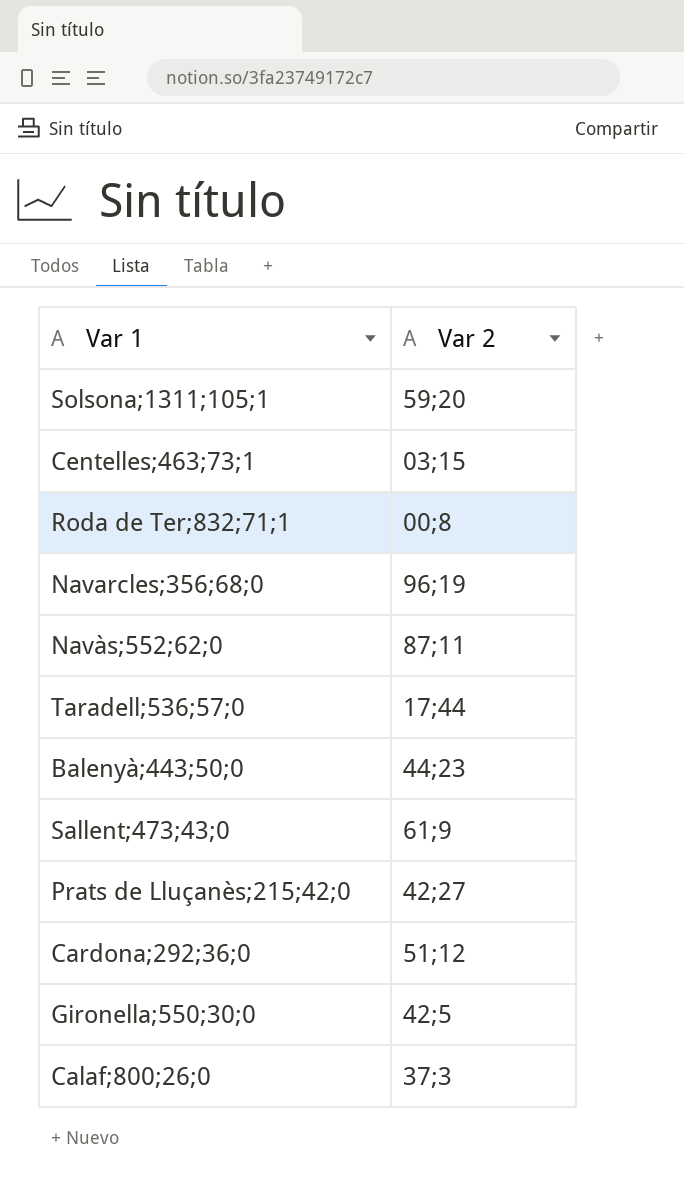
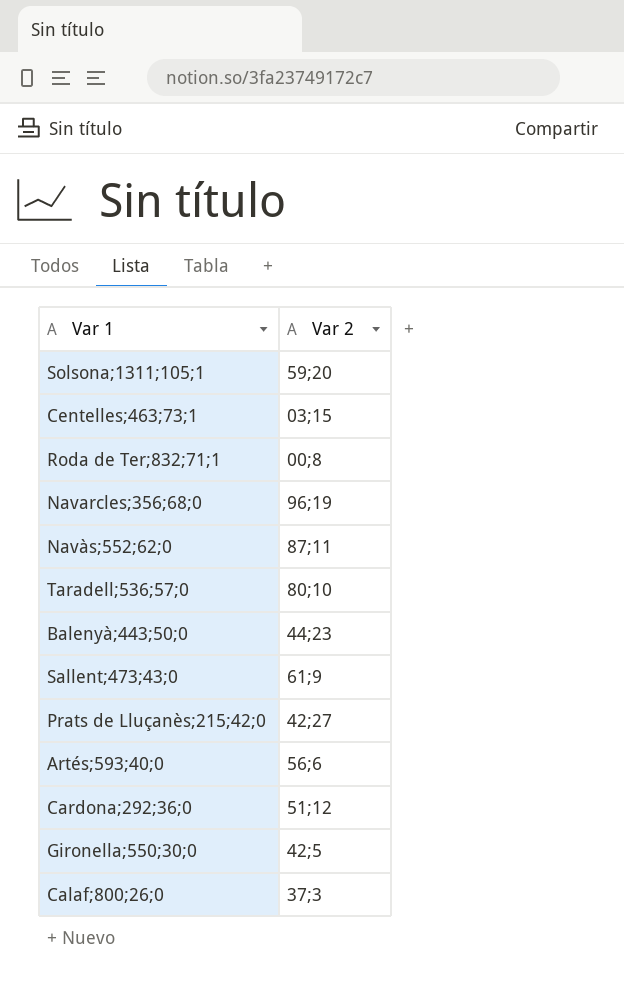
Taradell;536;57;0 | Var 2: 17;44 -> 80;10
row Artés;593;40;0: none -> 56;6

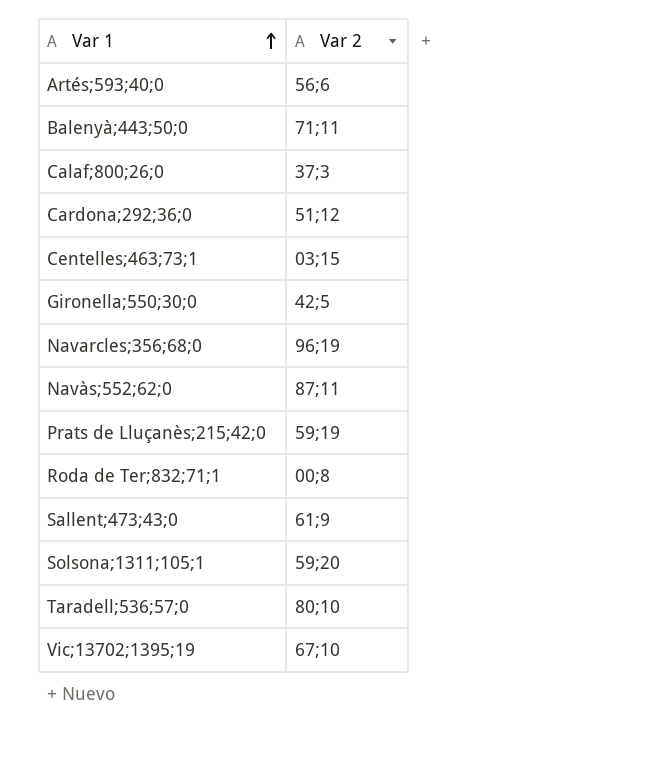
row order: none -> Var 1 ascending
Balenyà;443;50;0 | Var 2: 44;23 -> 71;11
Prats de Lluçanès;215;42;0 | Var 2: 42;27 -> 59;19
row Vic;13702;1395;19: none -> 67;10

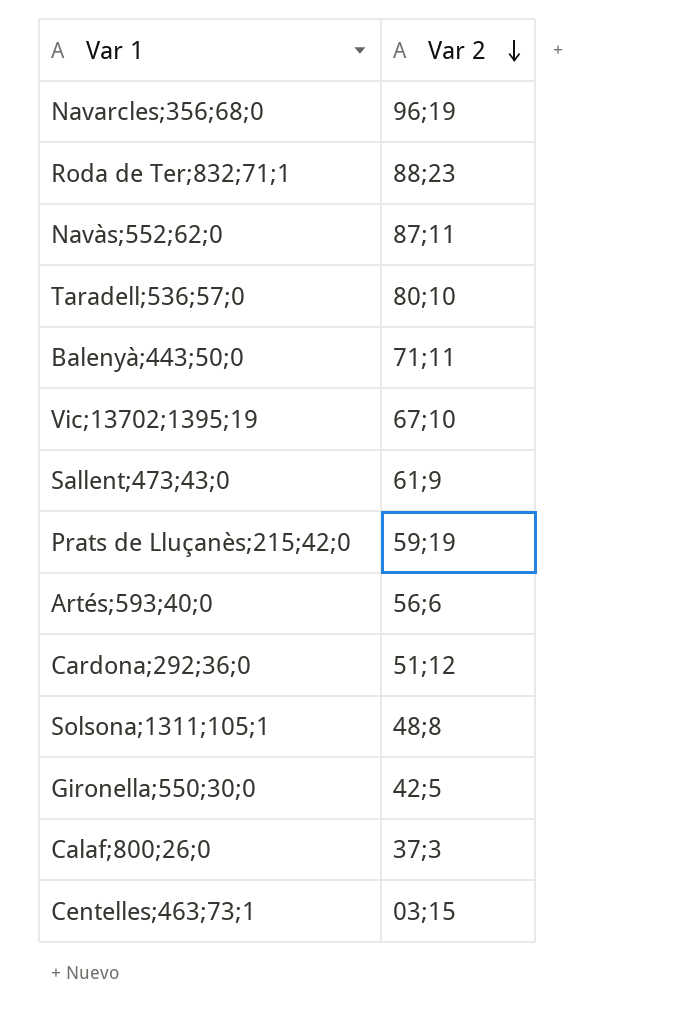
row order: Var 1 ascending -> Var 2 descending
Roda de Ter;832;71;1 | Var 2: 00;8 -> 88;23
Solsona;1311;105;1 | Var 2: 59;20 -> 48;8

